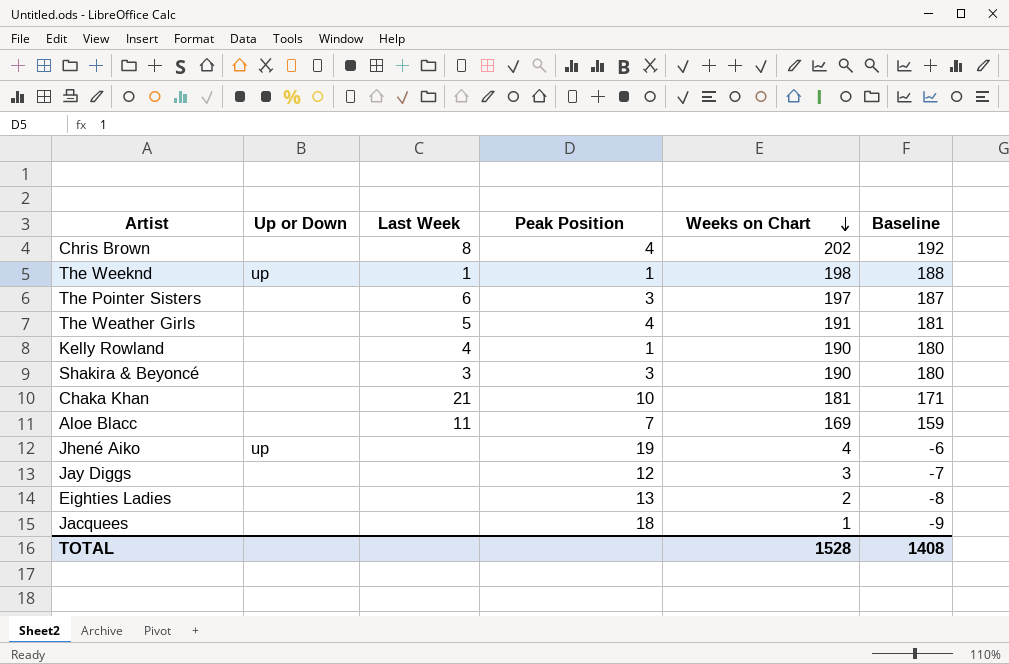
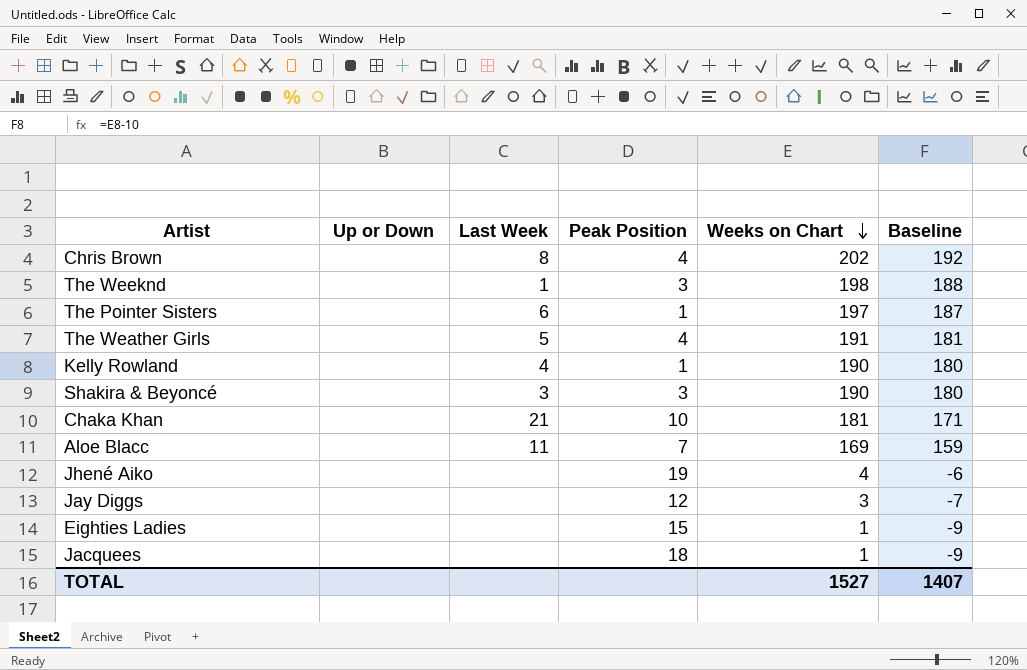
The Weeknd | Up or Down: up -> none
The Weeknd | Peak Position: 1 -> 3
The Pointer Sisters | Peak Position: 3 -> 1
Jhené Aiko | Up or Down: up -> none
Eighties Ladies | Peak Position: 13 -> 15
Eighties Ladies | Weeks on Chart: 2 -> 1
Eighties Ladies | Baseline: -8 -> -9
TOTAL | Weeks on Chart: 1528 -> 1527
TOTAL | Baseline: 1408 -> 1407

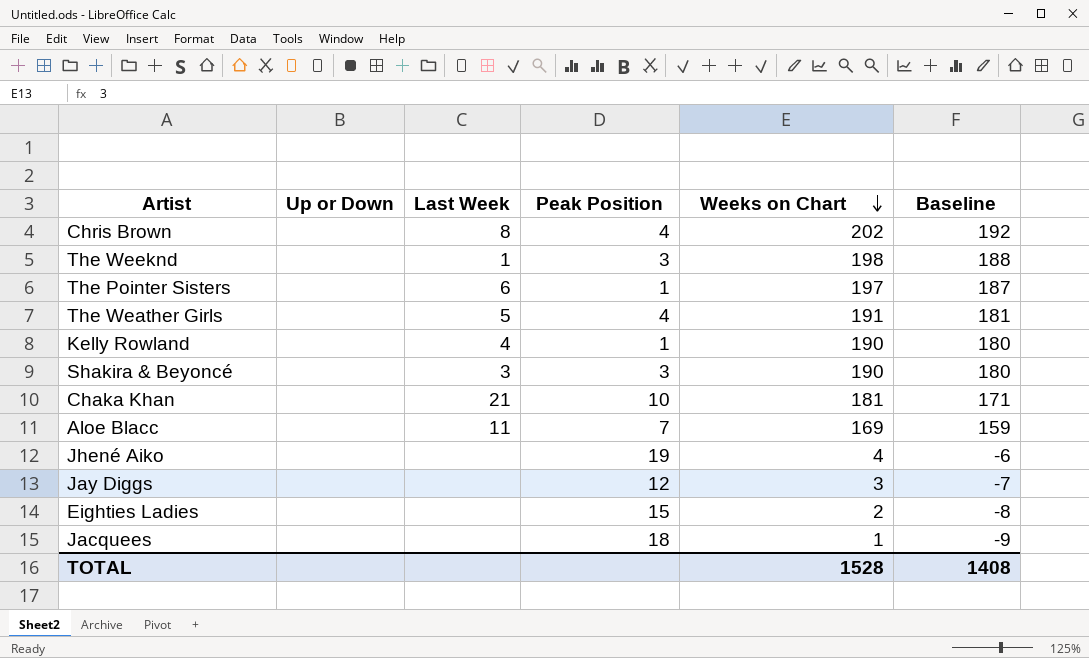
Eighties Ladies | Weeks on Chart: 1 -> 2
Eighties Ladies | Baseline: -9 -> -8
TOTAL | Weeks on Chart: 1527 -> 1528
TOTAL | Baseline: 1407 -> 1408

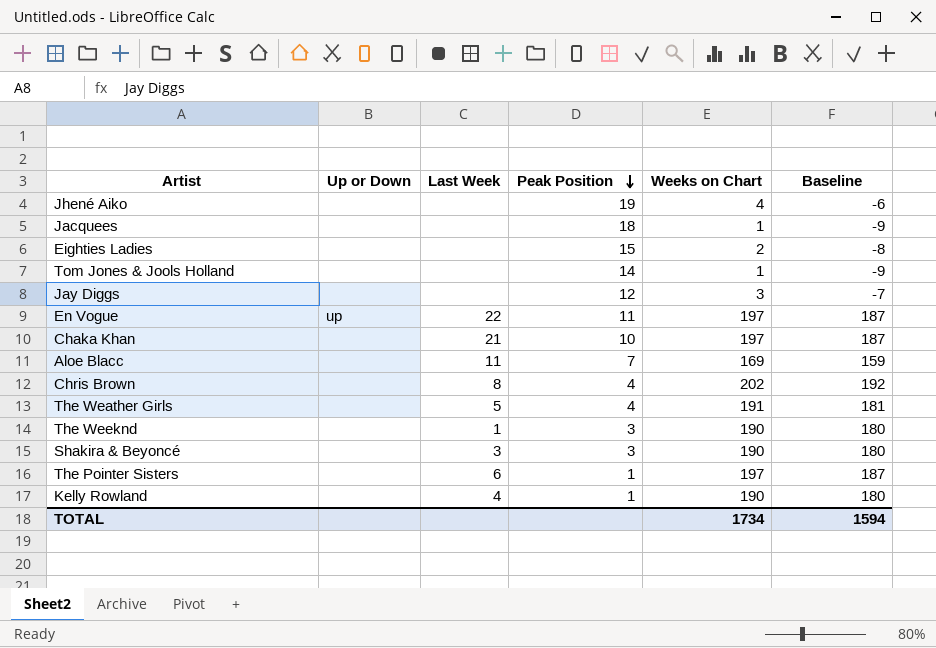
row order: Weeks on Chart descending -> Peak Position descending
row Tom Jones & Jools Holland: none -> none | none | 14 | 1 | -9
row En Vogue: none -> up | 22 | 11 | 197 | 187
Chaka Khan | Weeks on Chart: 181 -> 197
Chaka Khan | Baseline: 171 -> 187
The Weeknd | Weeks on Chart: 198 -> 190
The Weeknd | Baseline: 188 -> 180
TOTAL | Weeks on Chart: 1528 -> 1734
TOTAL | Baseline: 1408 -> 1594

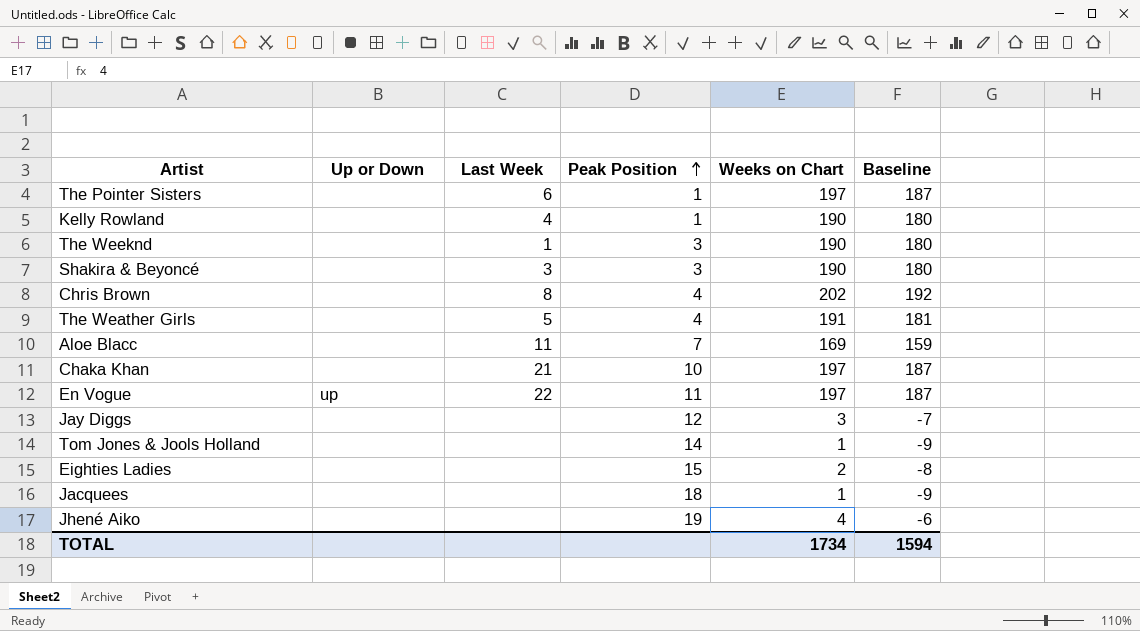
row order: Peak Position descending -> Peak Position ascending

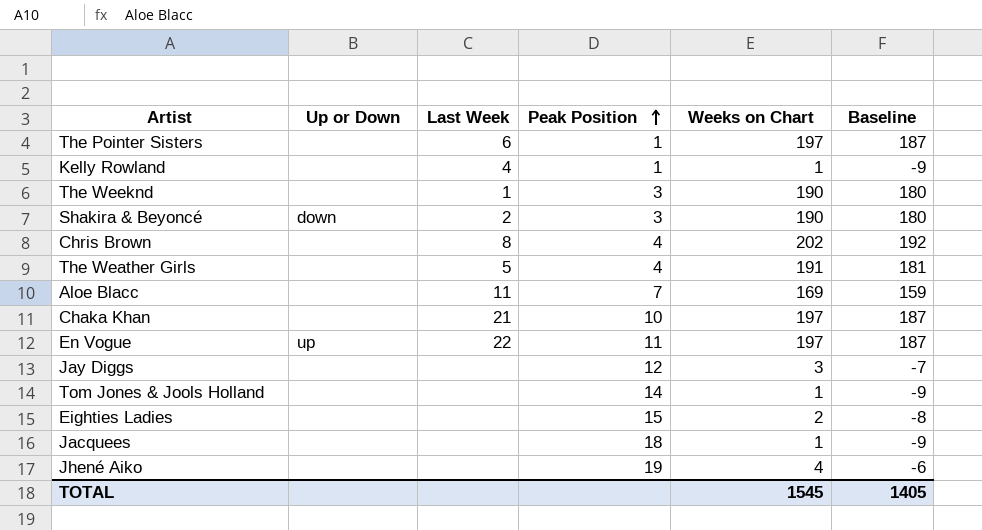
Kelly Rowland | Weeks on Chart: 190 -> 1
Kelly Rowland | Baseline: 180 -> -9
Shakira & Beyoncé | Up or Down: none -> down
Shakira & Beyoncé | Last Week: 3 -> 2
TOTAL | Weeks on Chart: 1734 -> 1545
TOTAL | Baseline: 1594 -> 1405

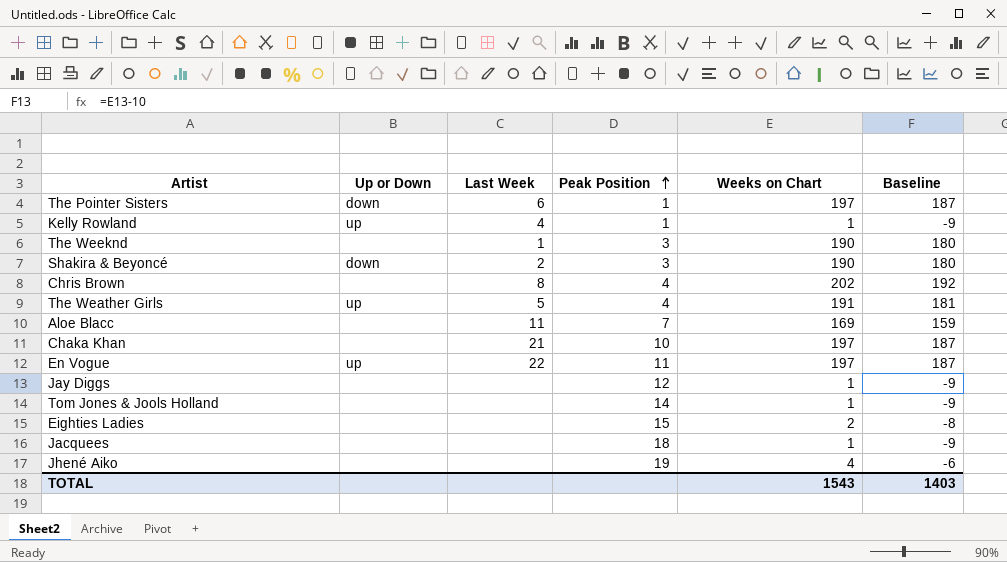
The Pointer Sisters | Up or Down: none -> down
Kelly Rowland | Up or Down: none -> up
The Weather Girls | Up or Down: none -> up
Jay Diggs | Weeks on Chart: 3 -> 1
Jay Diggs | Baseline: -7 -> -9
TOTAL | Weeks on Chart: 1545 -> 1543
TOTAL | Baseline: 1405 -> 1403

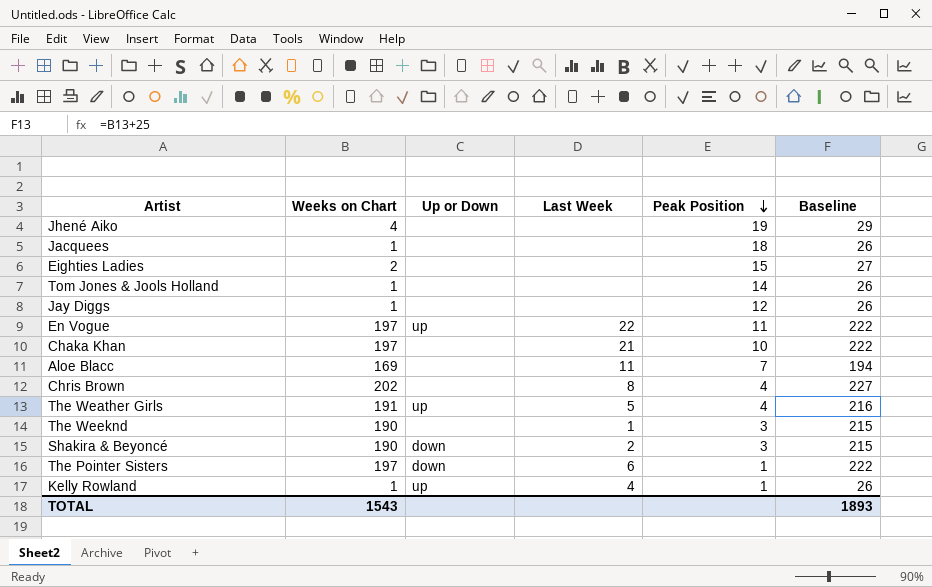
row order: Peak Position ascending -> Peak Position descending
column Weeks on Chart | position: 5 -> 2
column Baseline | formula: [Weeks on Chart] - 10 -> [Weeks on Chart] + 25
TOTAL | Baseline: 1403 -> 1893

